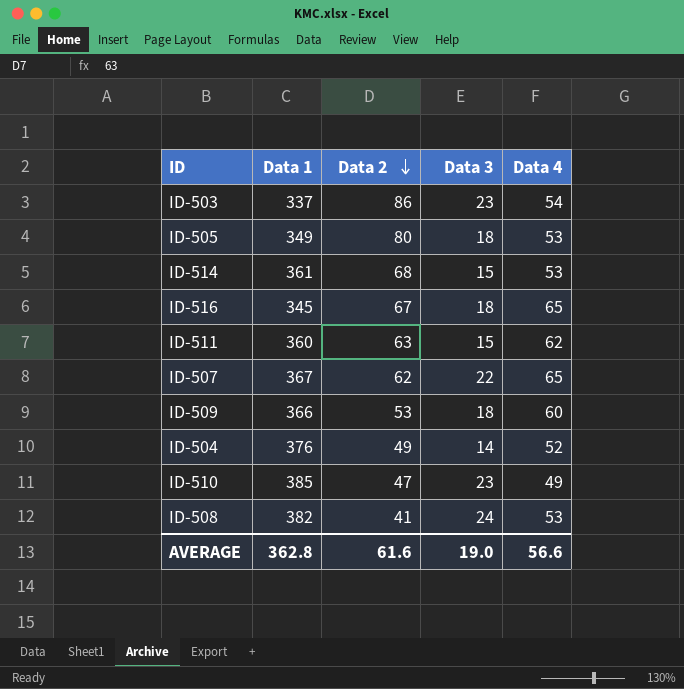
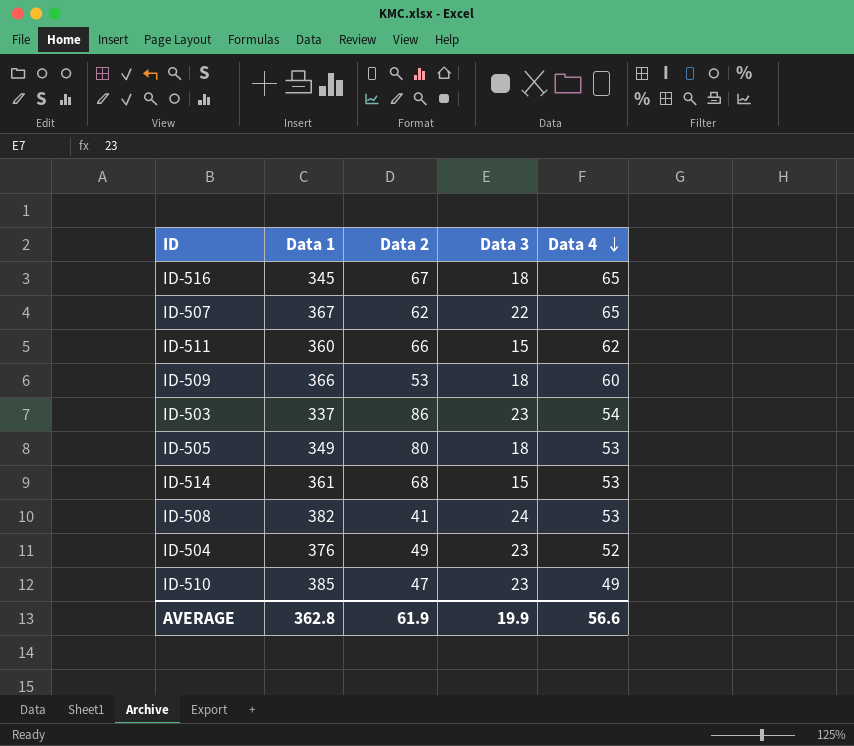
row order: Data 2 descending -> Data 4 descending
ID-511 | Data 2: 63 -> 66
ID-504 | Data 3: 14 -> 23
AVERAGE | Data 2: 61.6 -> 61.9
AVERAGE | Data 3: 19.0 -> 19.9

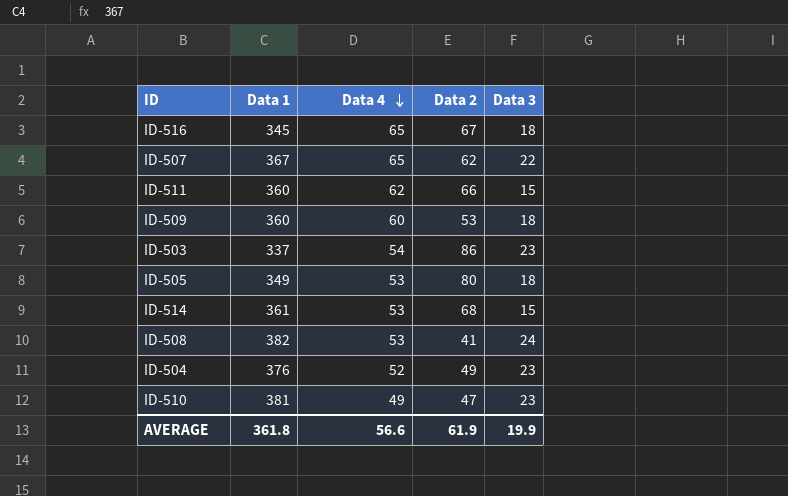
column Data 4 | position: 5 -> 3
ID-509 | Data 1: 366 -> 360
ID-510 | Data 1: 385 -> 381
AVERAGE | Data 1: 362.8 -> 361.8

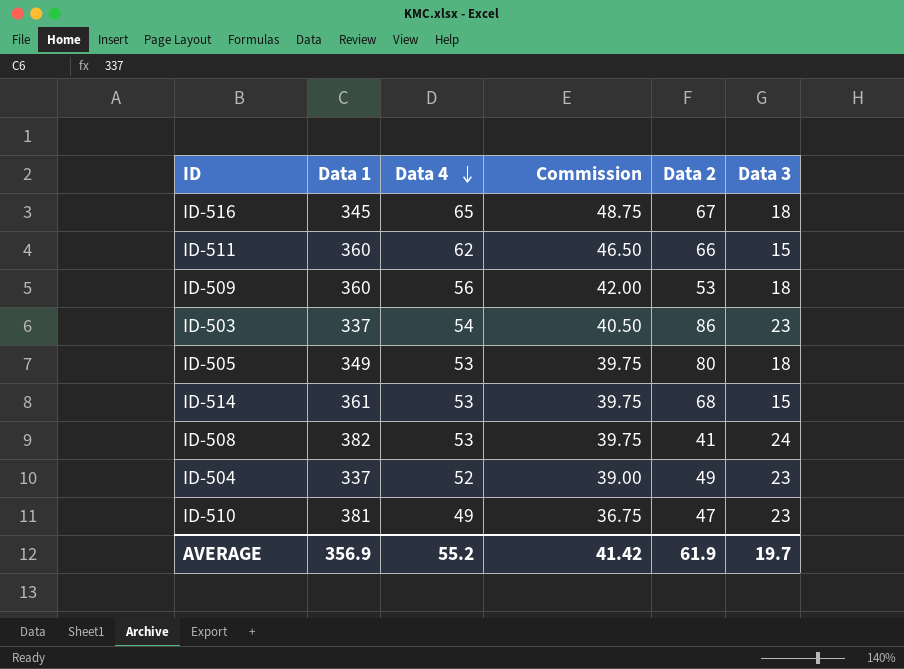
column Commission | formula: none -> [Data 4] * 0.75
row ID-507: 367 | 65 | 62 | 22 -> none
ID-509 | Data 4: 60 -> 56
ID-504 | Data 1: 376 -> 337
AVERAGE | Data 1: 361.8 -> 356.9
AVERAGE | Data 4: 56.6 -> 55.2
AVERAGE | Data 3: 19.9 -> 19.7

